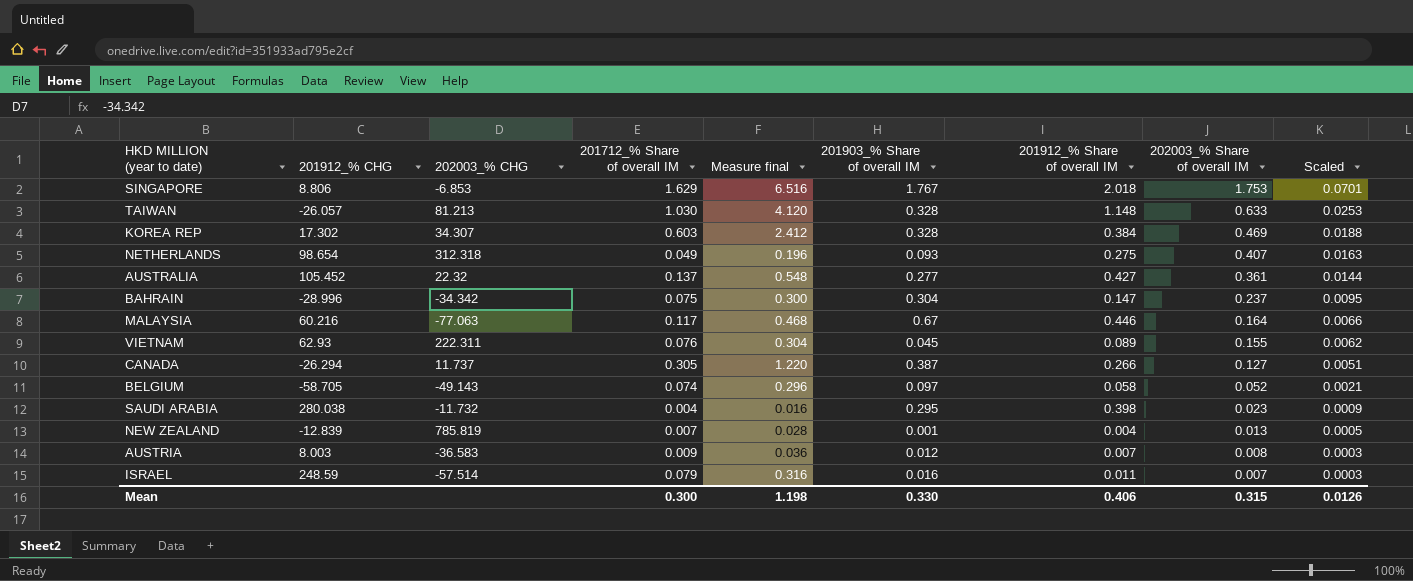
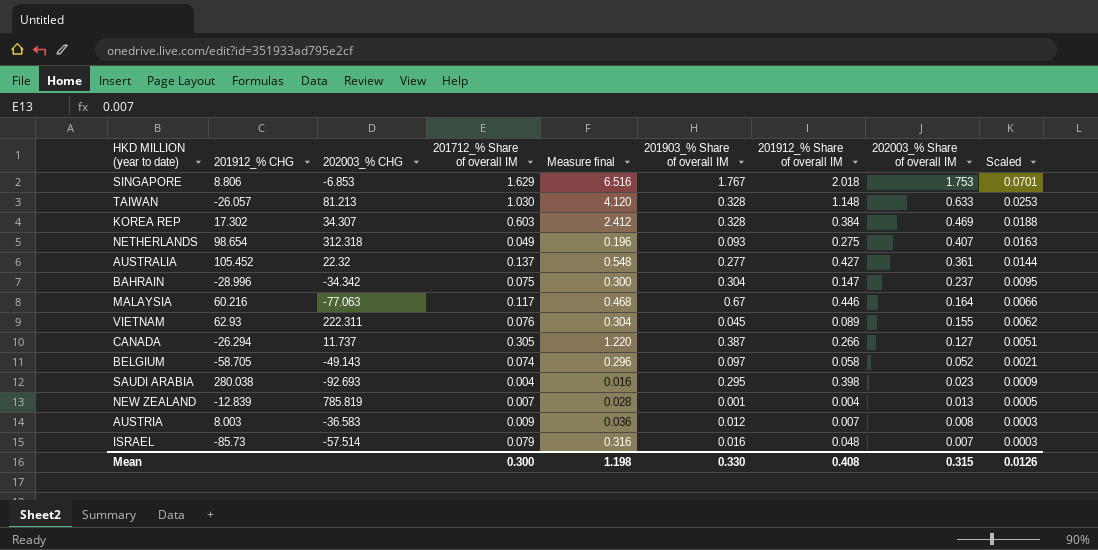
SAUDI ARABIA | 202003_% CHG: -11.732 -> -92.693
ISRAEL | 201912_% CHG: 248.59 -> -85.73
ISRAEL | 201912_% Share of overall IM: 0.011 -> 0.048
Mean | 201912_% Share of overall IM: 0.406 -> 0.408

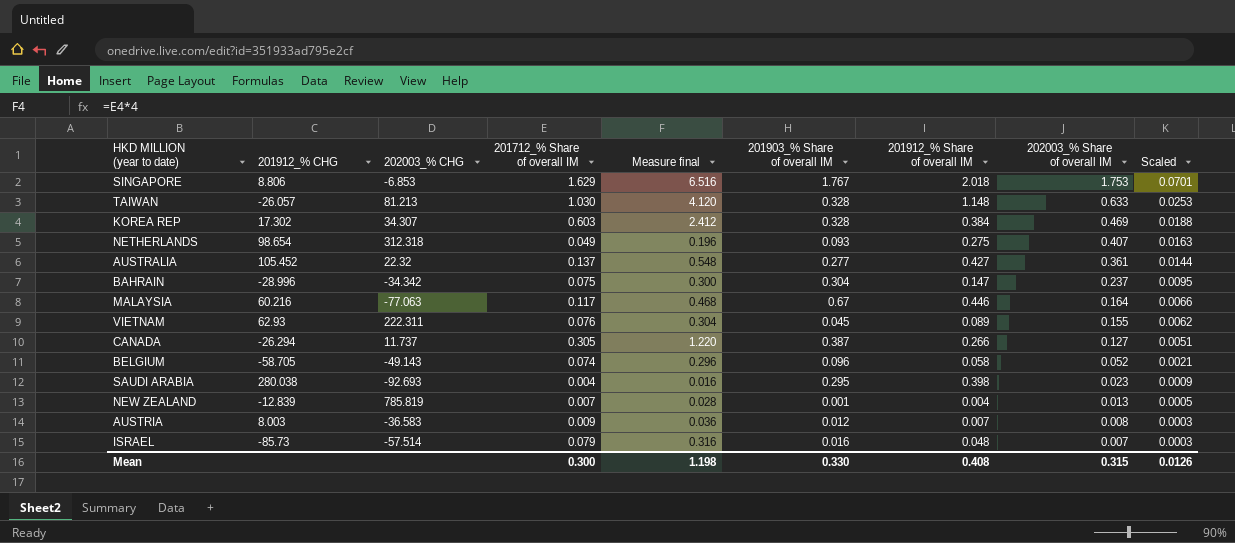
BELGIUM | 201903_% Share of overall IM: 0.097 -> 0.096

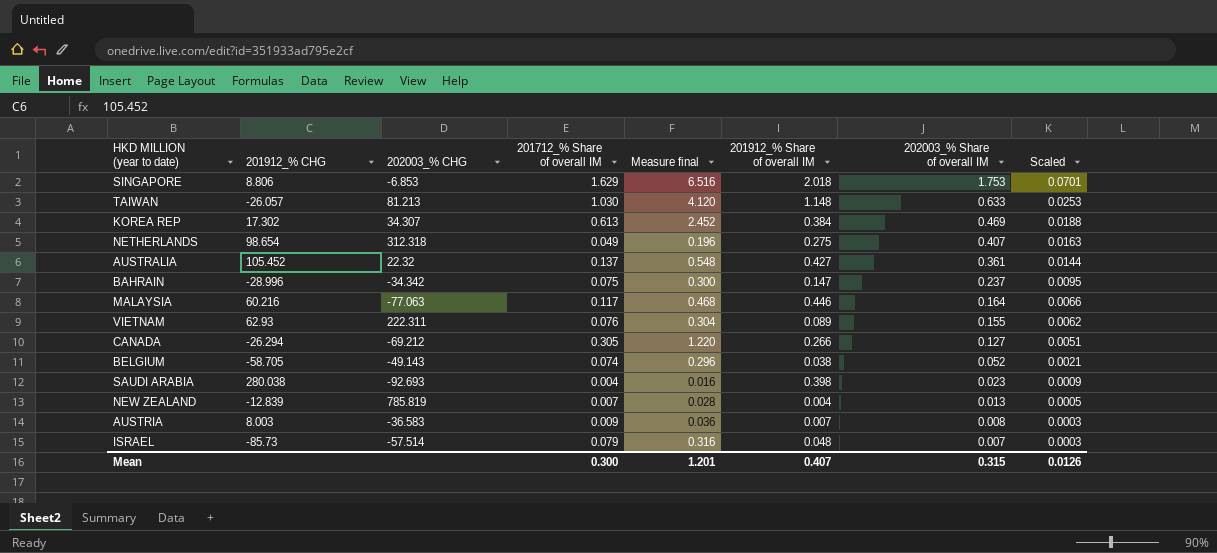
column 201903_% Share of overall IM | position: 6 -> none
KOREA REP | 201712_% Share of overall IM: 0.603 -> 0.613
KOREA REP | Measure final: 2.412 -> 2.452
CANADA | 202003_% CHG: 11.737 -> -69.212
BELGIUM | 201912_% Share of overall IM: 0.058 -> 0.038
Mean | Measure final: 1.198 -> 1.201
Mean | 201912_% Share of overall IM: 0.408 -> 0.407

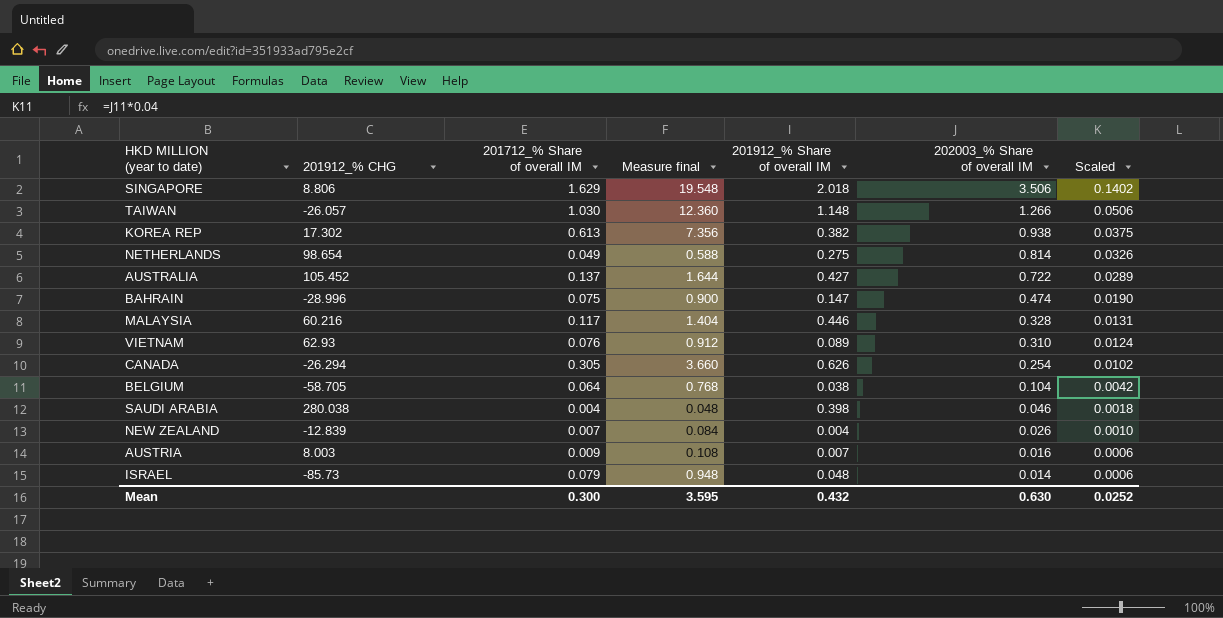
column 202003_% CHG | position: 3 -> none
column Measure final | formula: [201712_% Share of overall IM] * 4 -> [201712_% Share of overall IM] * 12
SINGAPORE | 202003_% Share of overall IM: 1.753 -> 3.506
SINGAPORE | Scaled: 0.0701 -> 0.1402
TAIWAN | 202003_% Share of overall IM: 0.633 -> 1.266
TAIWAN | Scaled: 0.0253 -> 0.0506
KOREA REP | 201912_% Share of overall IM: 0.384 -> 0.382
KOREA REP | 202003_% Share of overall IM: 0.469 -> 0.938
KOREA REP | Scaled: 0.0188 -> 0.0375
NETHERLANDS | 202003_% Share of overall IM: 0.407 -> 0.814
NETHERLANDS | Scaled: 0.0163 -> 0.0326
AUSTRALIA | 202003_% Share of overall IM: 0.361 -> 0.722
AUSTRALIA | Scaled: 0.0144 -> 0.0289
BAHRAIN | 202003_% Share of overall IM: 0.237 -> 0.474
BAHRAIN | Scaled: 0.0095 -> 0.0190
MALAYSIA | 202003_% Share of overall IM: 0.164 -> 0.328
MALAYSIA | Scaled: 0.0066 -> 0.0131
VIETNAM | 202003_% Share of overall IM: 0.155 -> 0.310
VIETNAM | Scaled: 0.0062 -> 0.0124
CANADA | 201912_% Share of overall IM: 0.266 -> 0.626
CANADA | 202003_% Share of overall IM: 0.127 -> 0.254
CANADA | Scaled: 0.0051 -> 0.0102
BELGIUM | 201712_% Share of overall IM: 0.074 -> 0.064
BELGIUM | 202003_% Share of overall IM: 0.052 -> 0.104
BELGIUM | Scaled: 0.0021 -> 0.0042
SAUDI ARABIA | 202003_% Share of overall IM: 0.023 -> 0.046
SAUDI ARABIA | Scaled: 0.0009 -> 0.0018
NEW ZEALAND | 202003_% Share of overall IM: 0.013 -> 0.026
NEW ZEALAND | Scaled: 0.0005 -> 0.0010
AUSTRIA | 202003_% Share of overall IM: 0.008 -> 0.016
AUSTRIA | Scaled: 0.0003 -> 0.0006
ISRAEL | 202003_% Share of overall IM: 0.007 -> 0.014
ISRAEL | Scaled: 0.0003 -> 0.0006
Mean | Measure final: 1.201 -> 3.595
Mean | 201912_% Share of overall IM: 0.407 -> 0.432
Mean | 202003_% Share of overall IM: 0.315 -> 0.630
Mean | Scaled: 0.0126 -> 0.0252

